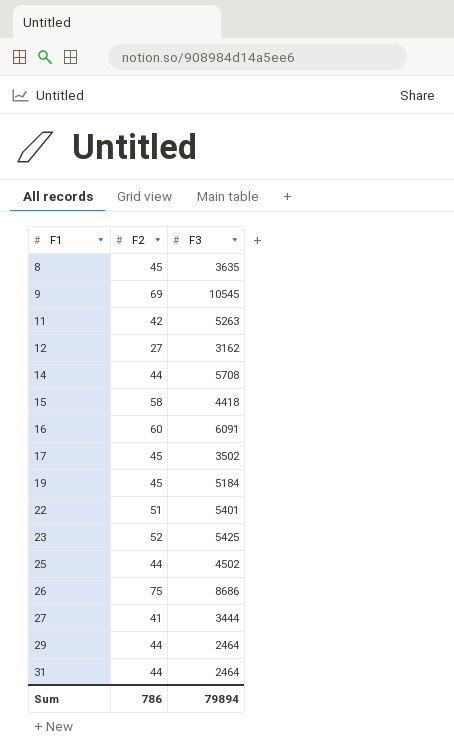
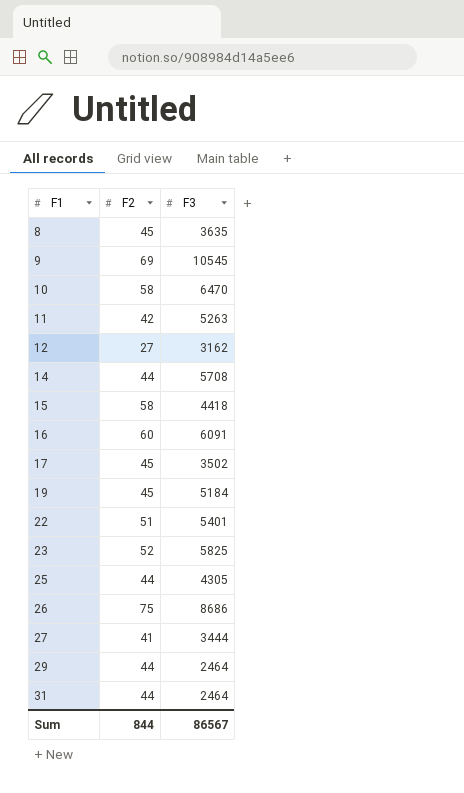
row 10: none -> 58 | 6470
23 | F3: 5425 -> 5825
25 | F3: 4502 -> 4305
Sum | F2: 786 -> 844
Sum | F3: 79894 -> 86567

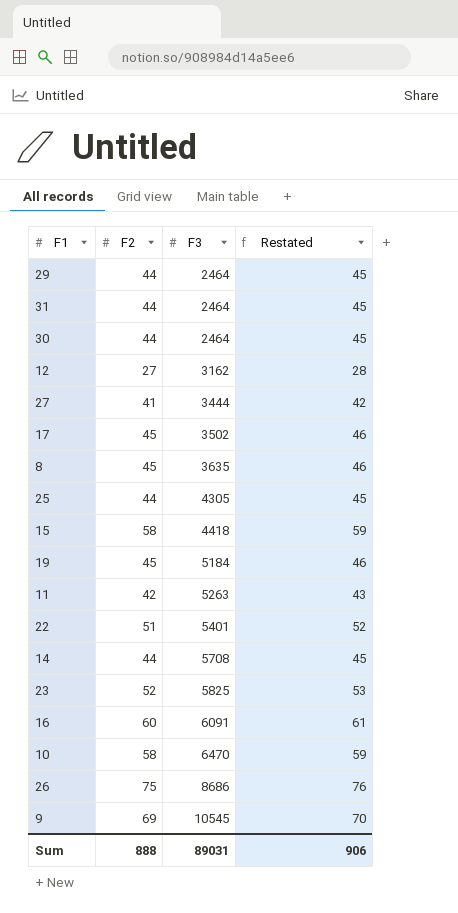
row order: F1 ascending -> F3 ascending
column Restated | formula: none -> [F2] + 1
row 30: none -> 44 | 2464 | 45
Sum | F2: 844 -> 888
Sum | F3: 86567 -> 89031

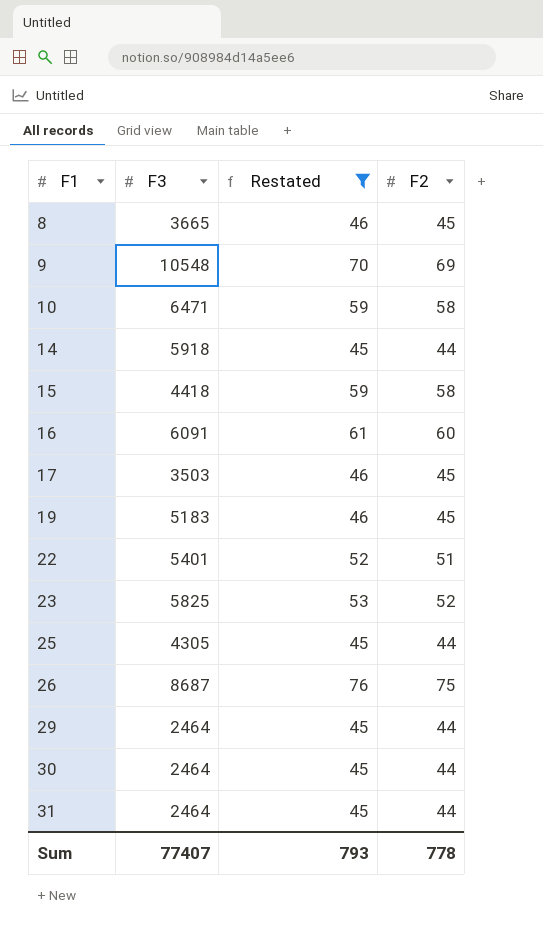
filter: none -> Restated >= 45
row order: F3 ascending -> F1 ascending
column F2 | position: 2 -> 4
8 | F3: 3635 -> 3665
9 | F3: 10545 -> 10548
10 | F3: 6470 -> 6471
14 | F3: 5708 -> 5918
17 | F3: 3502 -> 3503
19 | F3: 5184 -> 5183
26 | F3: 8686 -> 8687
Sum | F3: 89031 -> 77407
Sum | Restated: 906 -> 793
Sum | F2: 888 -> 778

